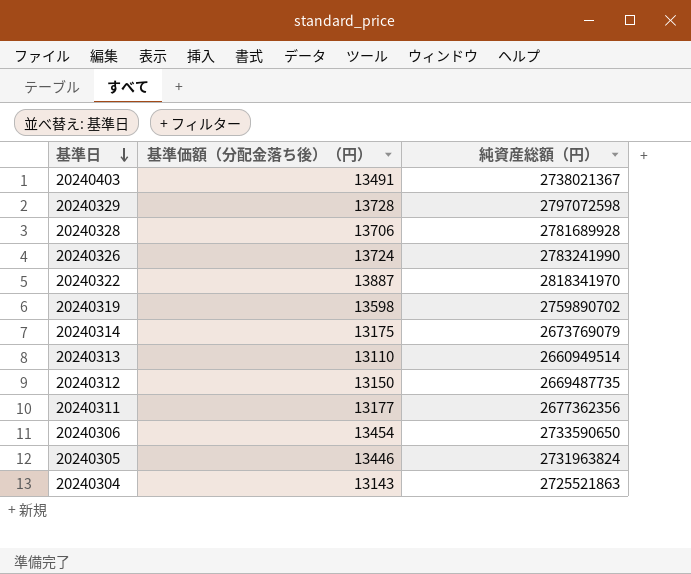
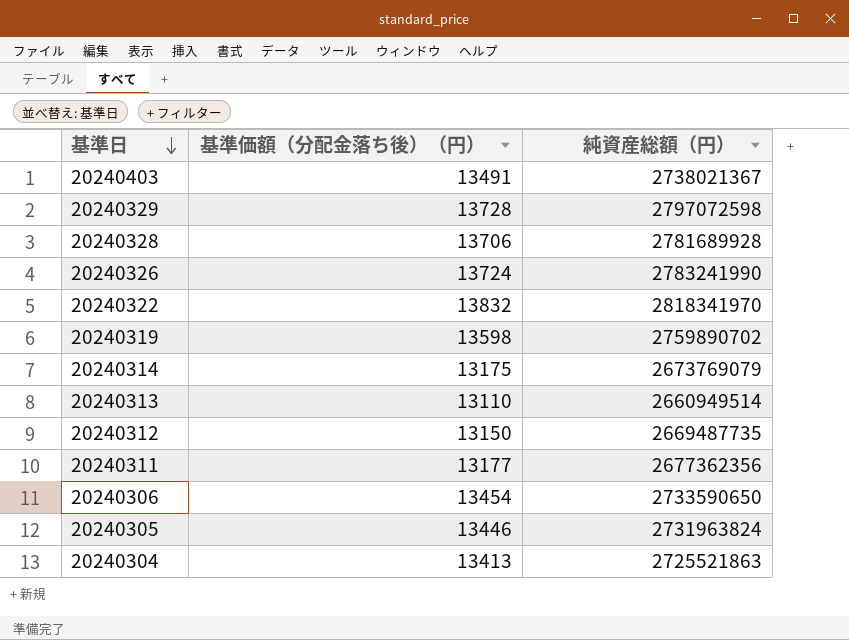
20240322 | 基準価額（分配金落ち後）（円）: 13887 -> 13832
20240304 | 基準価額（分配金落ち後）（円）: 13143 -> 13413

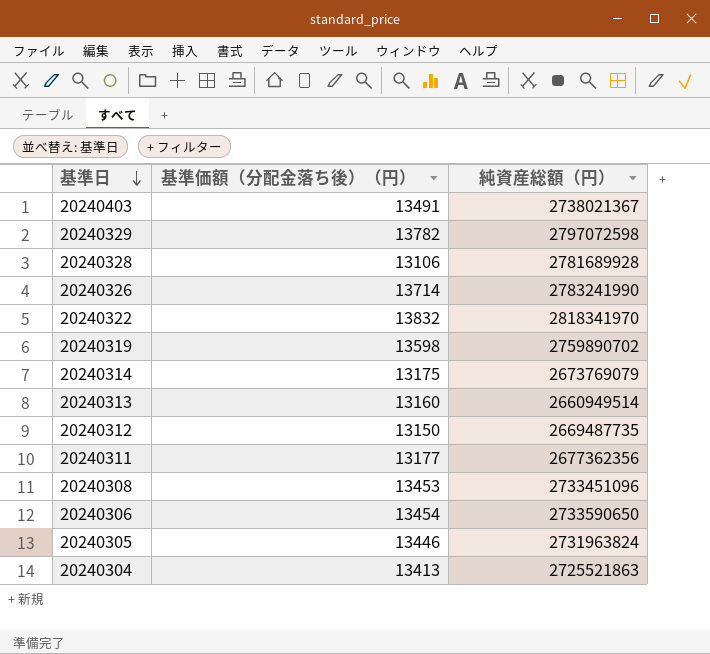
20240329 | 基準価額（分配金落ち後）（円）: 13728 -> 13782
20240328 | 基準価額（分配金落ち後）（円）: 13706 -> 13106
20240326 | 基準価額（分配金落ち後）（円）: 13724 -> 13714
20240313 | 基準価額（分配金落ち後）（円）: 13110 -> 13160
row 20240308: none -> 13453 | 2733451096

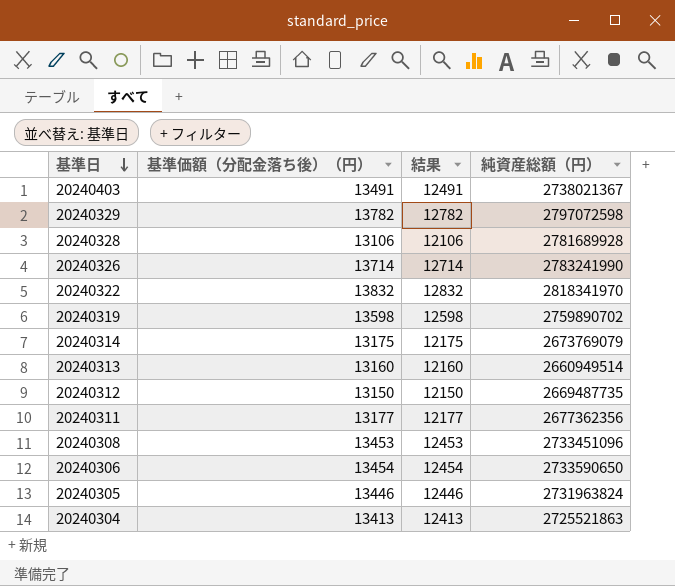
column 結果 | formula: none -> [基準価額（分配金落ち後）（円）] - 1000

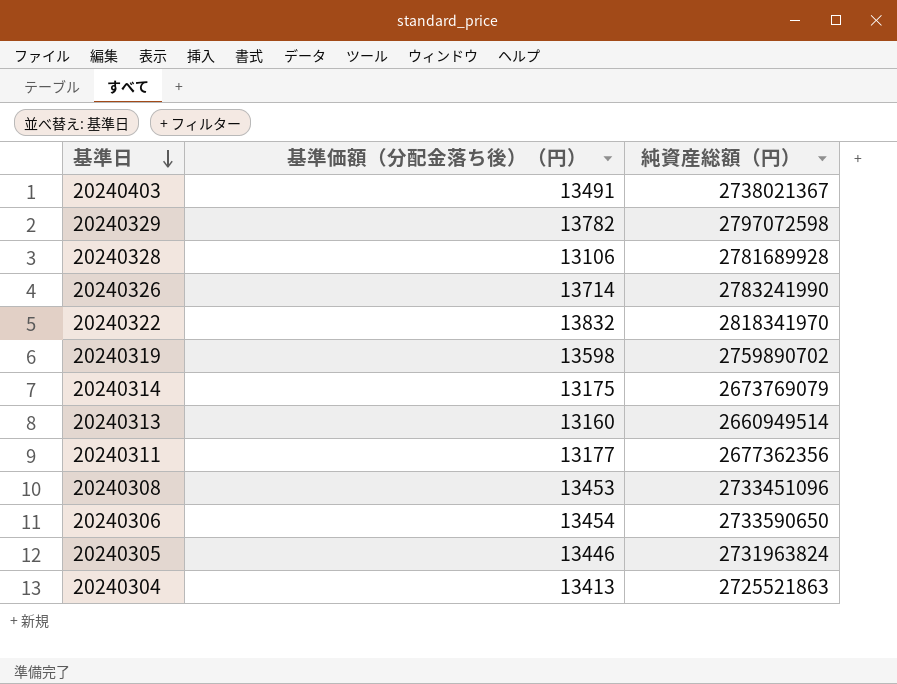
column 結果 | formula: [基準価額（分配金落ち後）（円）] - 1000 -> none
row 20240312: 13150 | 12150 | 2669487735 -> none

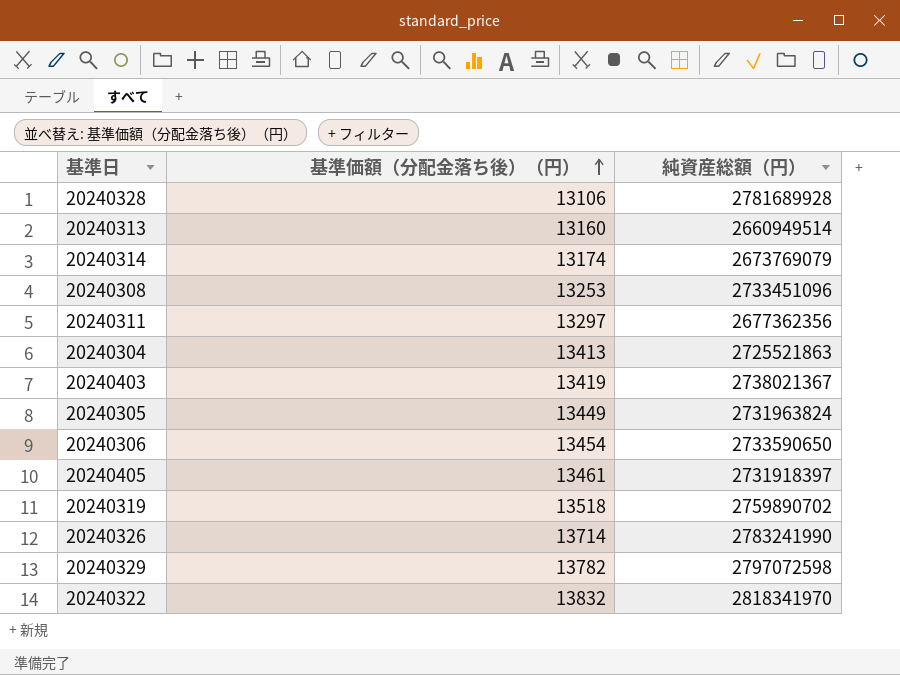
row order: 基準日 descending -> 基準価額（分配金落ち後）（円） ascending
20240314 | 基準価額（分配金落ち後）（円）: 13175 -> 13174
20240308 | 基準価額（分配金落ち後）（円）: 13453 -> 13253
20240311 | 基準価額（分配金落ち後）（円）: 13177 -> 13297
20240403 | 基準価額（分配金落ち後）（円）: 13491 -> 13419
20240305 | 基準価額（分配金落ち後）（円）: 13446 -> 13449
row 20240405: none -> 13461 | 2731918397
20240319 | 基準価額（分配金落ち後）（円）: 13598 -> 13518

